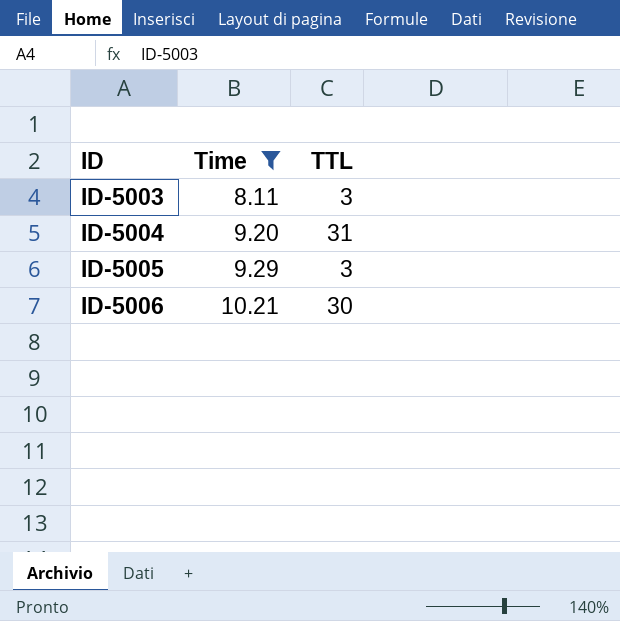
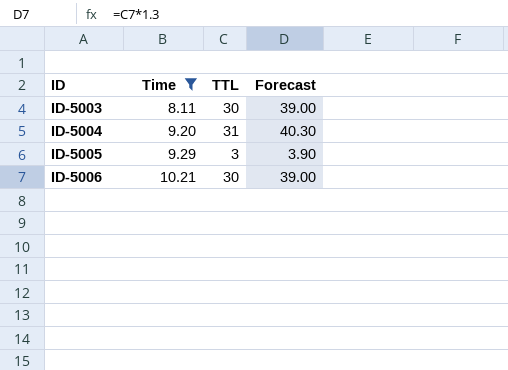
column Forecast | formula: none -> [TTL] * 1.3
ID-5003 | TTL: 3 -> 30

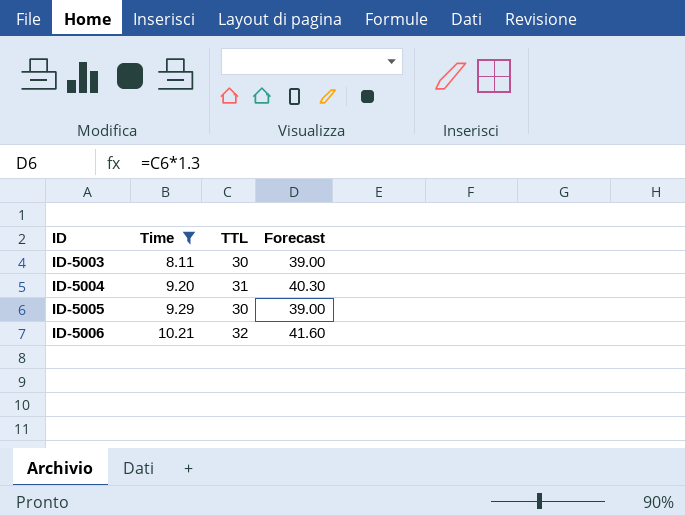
ID-5005 | TTL: 3 -> 30
ID-5005 | Forecast: 3.90 -> 39.00
ID-5006 | TTL: 30 -> 32
ID-5006 | Forecast: 39.00 -> 41.60

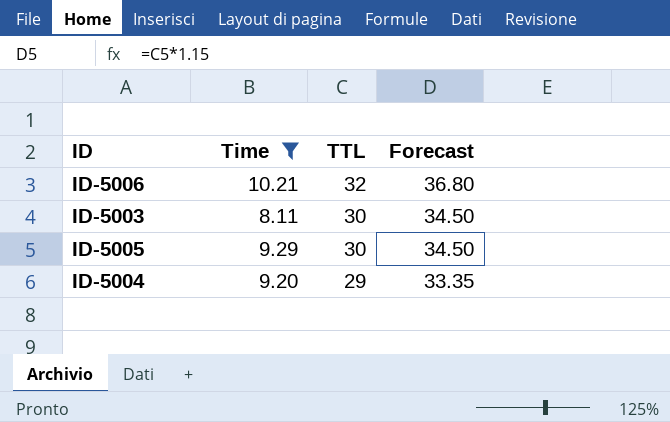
row order: ID ascending -> TTL descending
column Forecast | formula: [TTL] * 1.3 -> [TTL] * 1.15
ID-5004 | TTL: 31 -> 29

